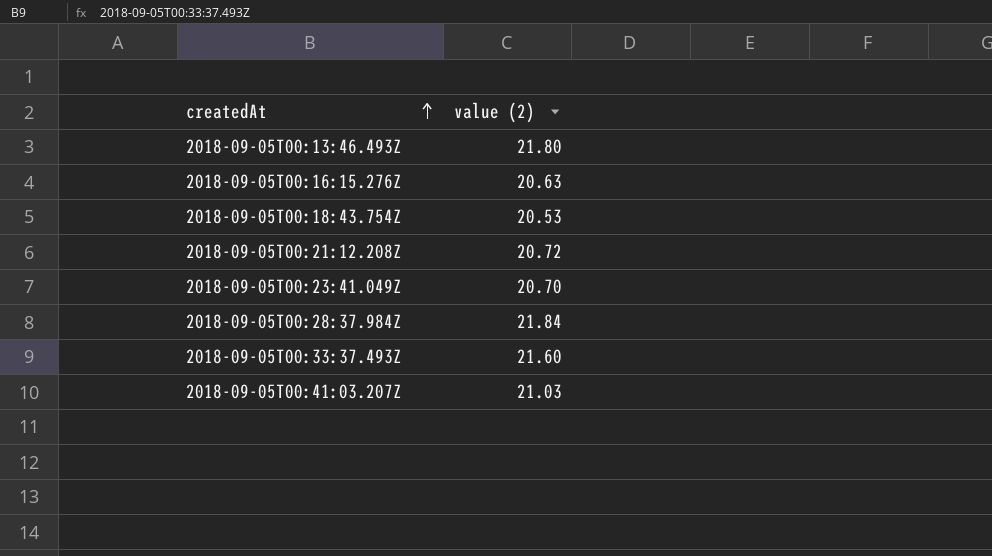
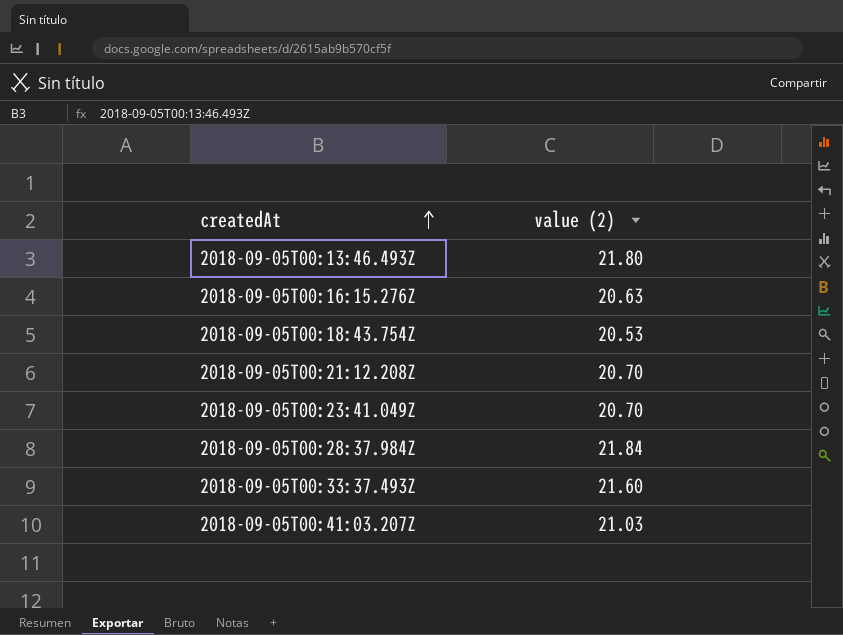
2018-09-05T00:21:12.208Z | value (2): 20.72 -> 20.70

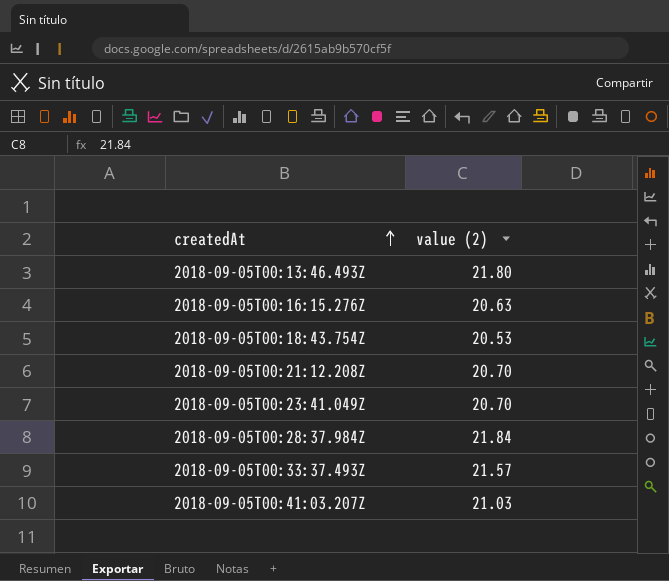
2018-09-05T00:33:37.493Z | value (2): 21.60 -> 21.57

